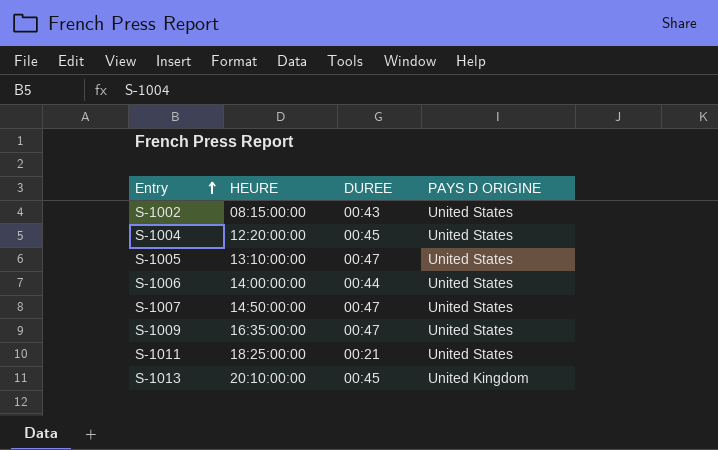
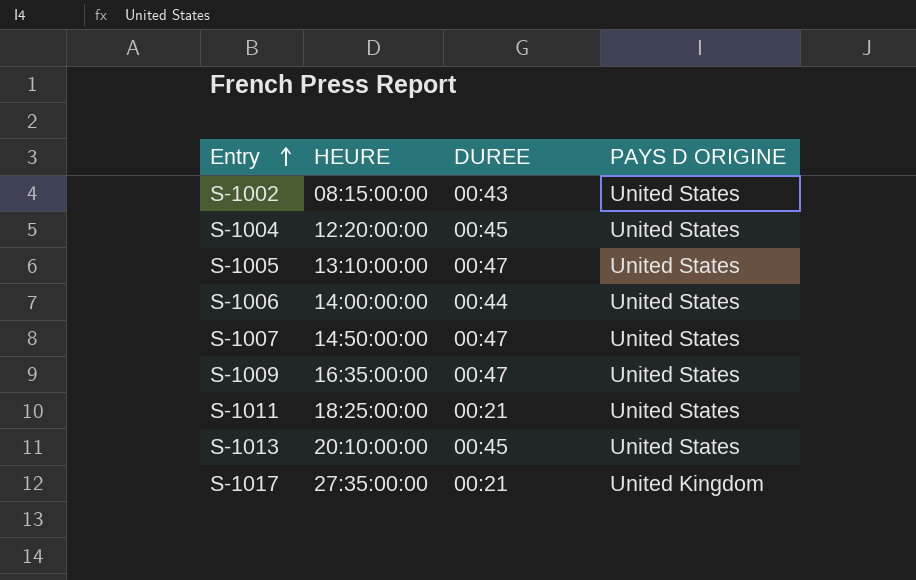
S-1013 | PAYS D ORIGINE: United Kingdom -> United States
row S-1017: none -> 27:35:00:00 | 00:21 | United Kingdom

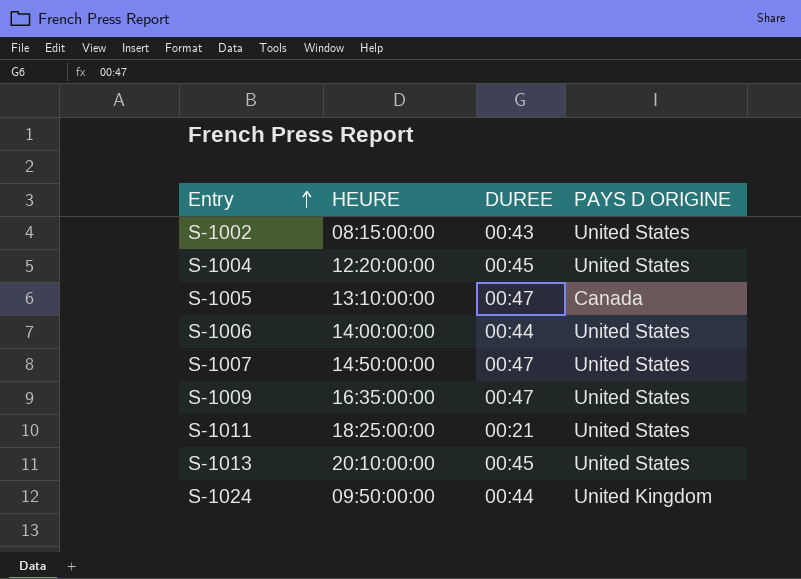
row S-1017: 27:35:00:00 | 00:21 | United Kingdom -> none
S-1005 | PAYS D ORIGINE: United States -> Canada
row S-1024: none -> 09:50:00:00 | 00:44 | United Kingdom

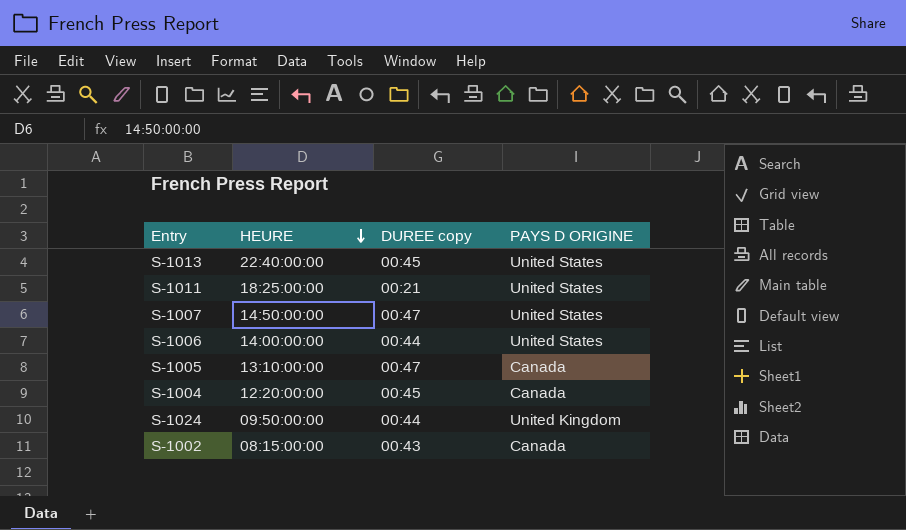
row order: Entry ascending -> HEURE descending
column name: DUREE -> DUREE copy
row S-1009: 16:35:00:00 | 00:47 | United States -> none
S-1013 | HEURE: 20:10:00:00 -> 22:40:00:00
S-1004 | PAYS D ORIGINE: United States -> Canada
S-1002 | PAYS D ORIGINE: United States -> Canada

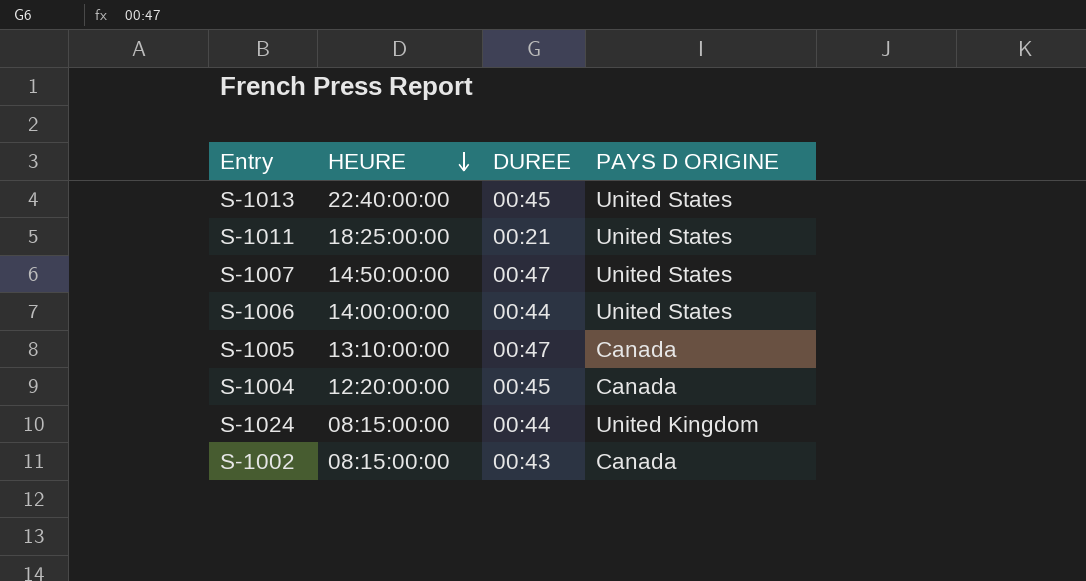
column name: DUREE copy -> DUREE
S-1024 | HEURE: 09:50:00:00 -> 08:15:00:00

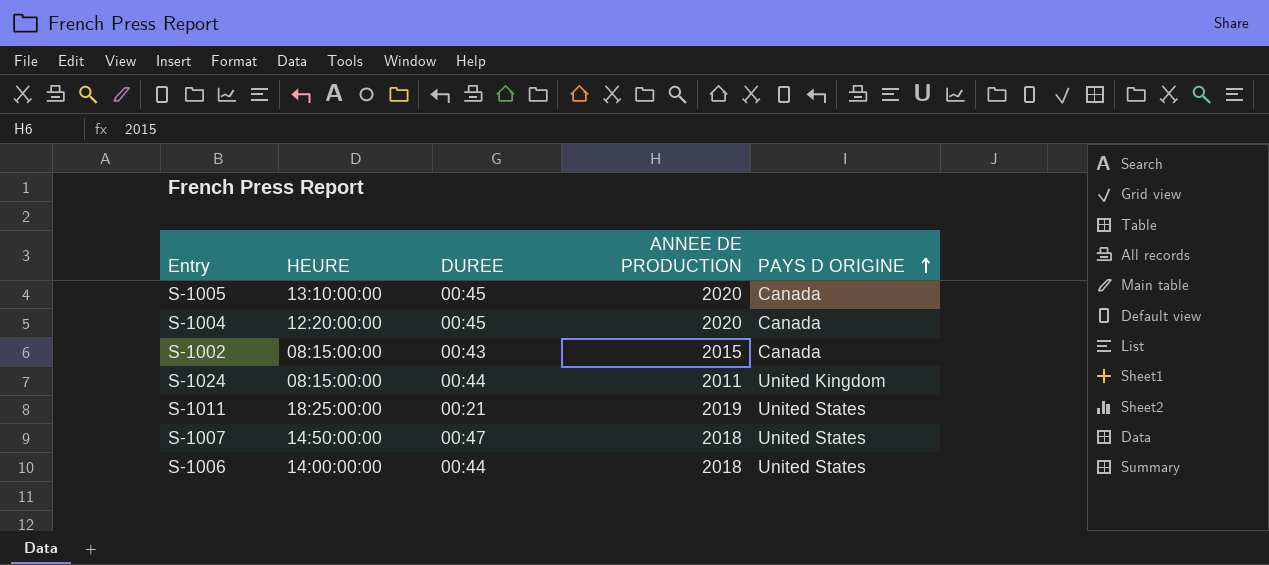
row order: HEURE descending -> PAYS D ORIGINE ascending
column ANNEE DE PRODUCTION | position: none -> 4
row S-1013: 22:40:00:00 | 00:45 | United States -> none
S-1005 | DUREE: 00:47 -> 00:45

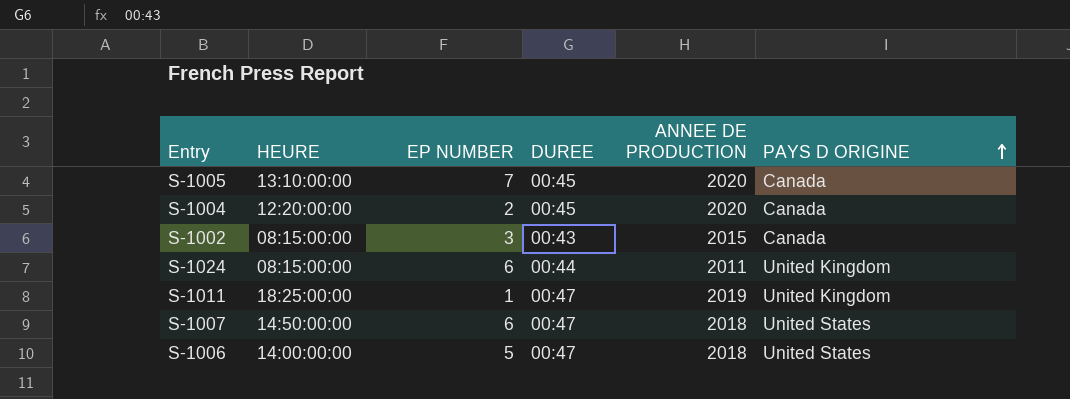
column EP NUMBER | position: none -> 3
S-1011 | DUREE: 00:21 -> 00:47
S-1011 | PAYS D ORIGINE: United States -> United Kingdom
S-1006 | DUREE: 00:44 -> 00:47

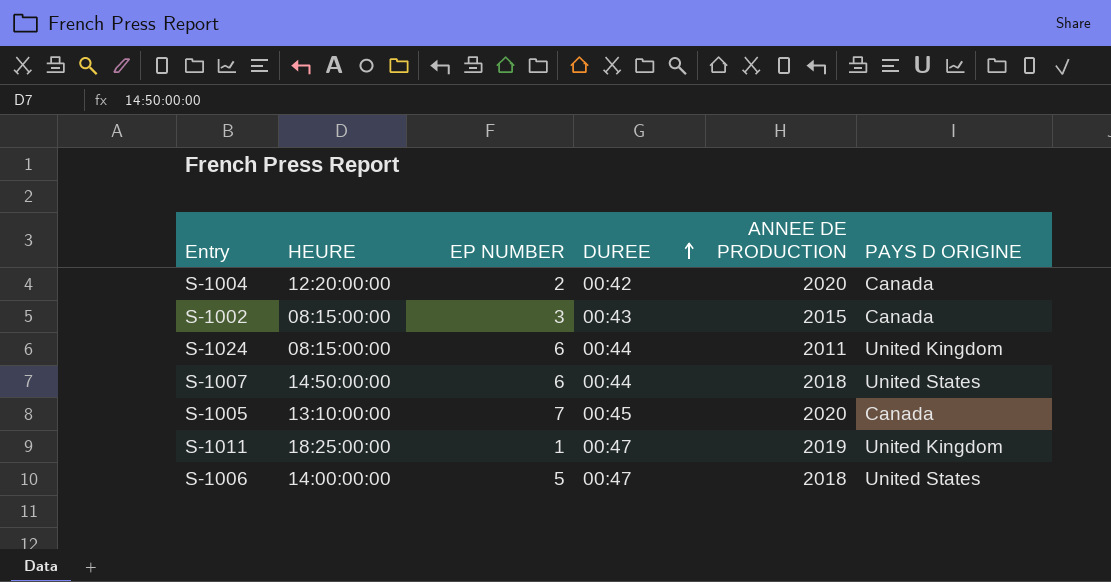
row order: PAYS D ORIGINE ascending -> DUREE ascending
S-1004 | DUREE: 00:45 -> 00:42
S-1007 | DUREE: 00:47 -> 00:44

